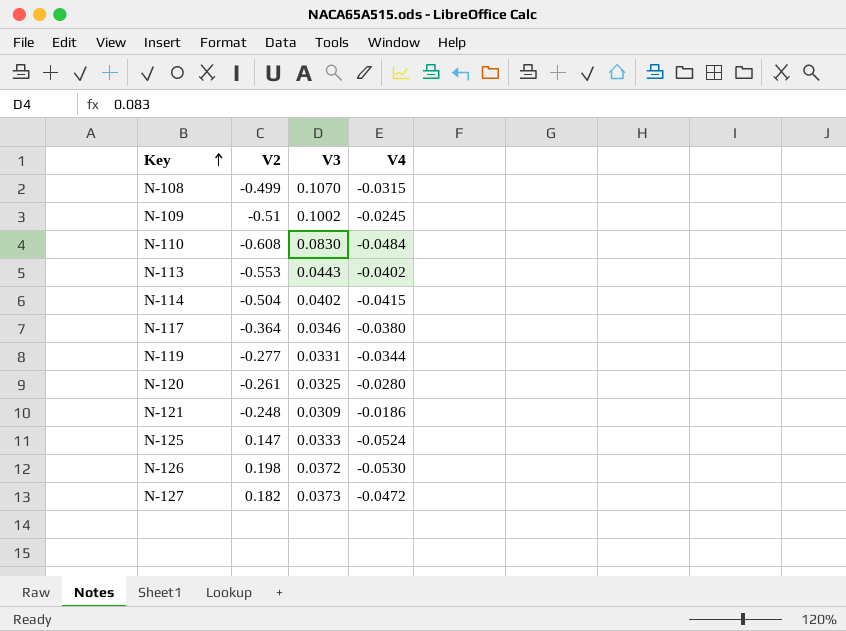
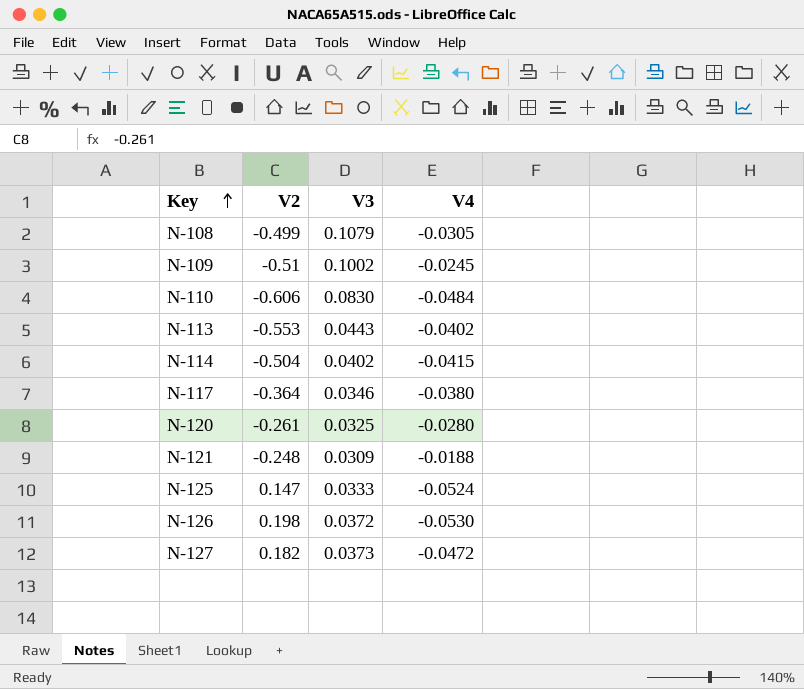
row N-119: -0.277 | 0.0331 | -0.0344 -> none
N-108 | V3: 0.1070 -> 0.1079
N-108 | V4: -0.0315 -> -0.0305
N-110 | V2: -0.608 -> -0.606
N-121 | V4: -0.0186 -> -0.0188

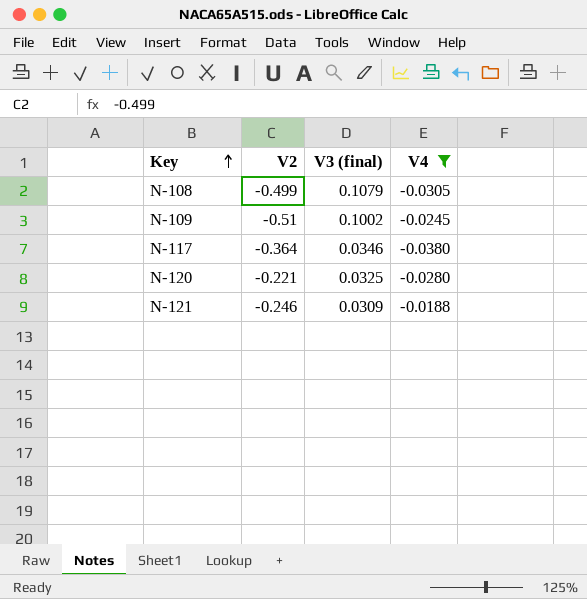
filter: none -> V4 >= -0.0380
column name: V3 -> V3 (final)
N-120 | V2: -0.261 -> -0.221
N-121 | V2: -0.248 -> -0.246

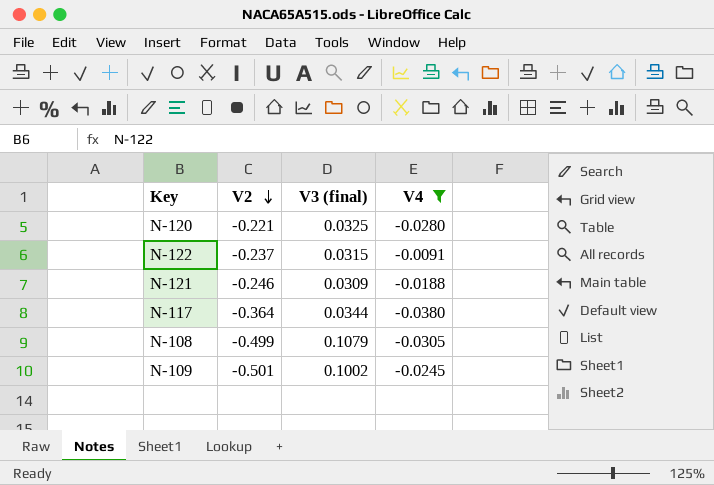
row order: Key ascending -> V2 descending
row N-122: none -> -0.237 | 0.0315 | -0.0091
N-117 | V3 (final): 0.0346 -> 0.0344
N-109 | V2: -0.51 -> -0.501

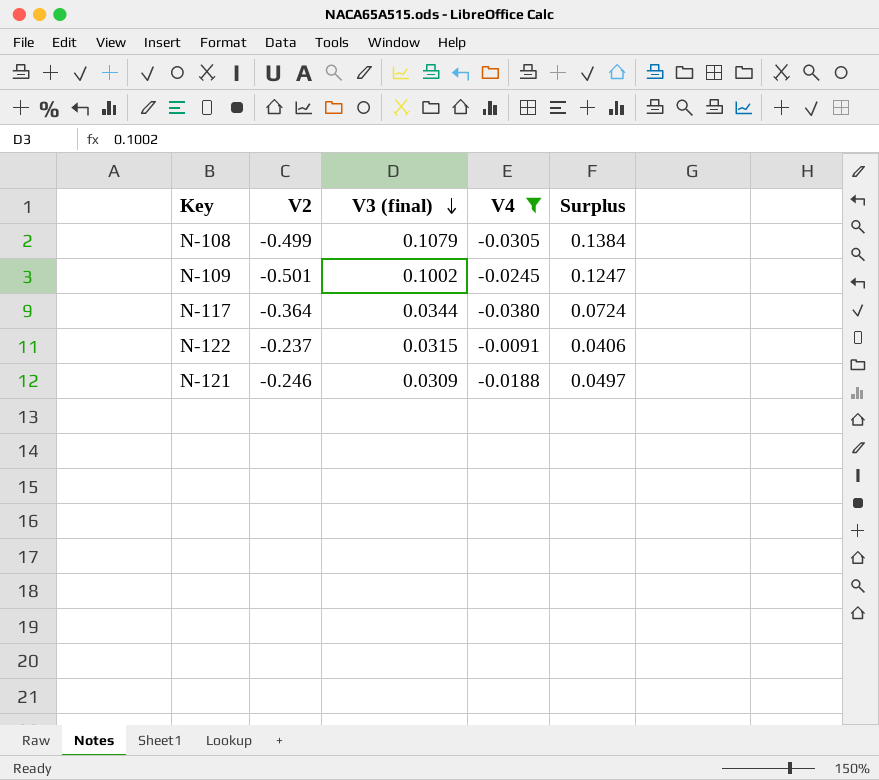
row order: V2 descending -> V3 (final) descending
column Surplus | formula: none -> [V3 (final)] - [V4]
row N-120: -0.221 | 0.0325 | -0.0280 -> none

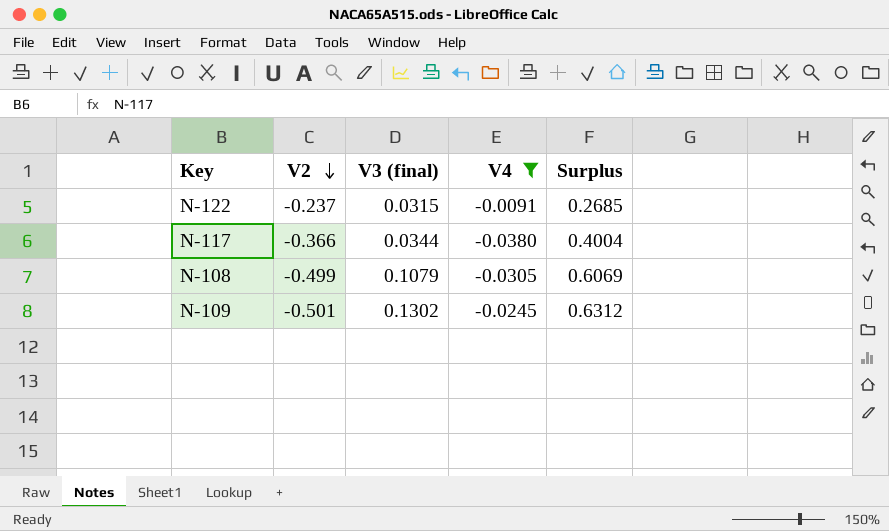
row order: V3 (final) descending -> V2 descending
column Surplus | formula: [V3 (final)] - [V4] -> [V3 (final)] - [V2]
row N-121: -0.246 | 0.0309 | -0.0188 | 0.0497 -> none
N-117 | V2: -0.364 -> -0.366
N-109 | V3 (final): 0.1002 -> 0.1302

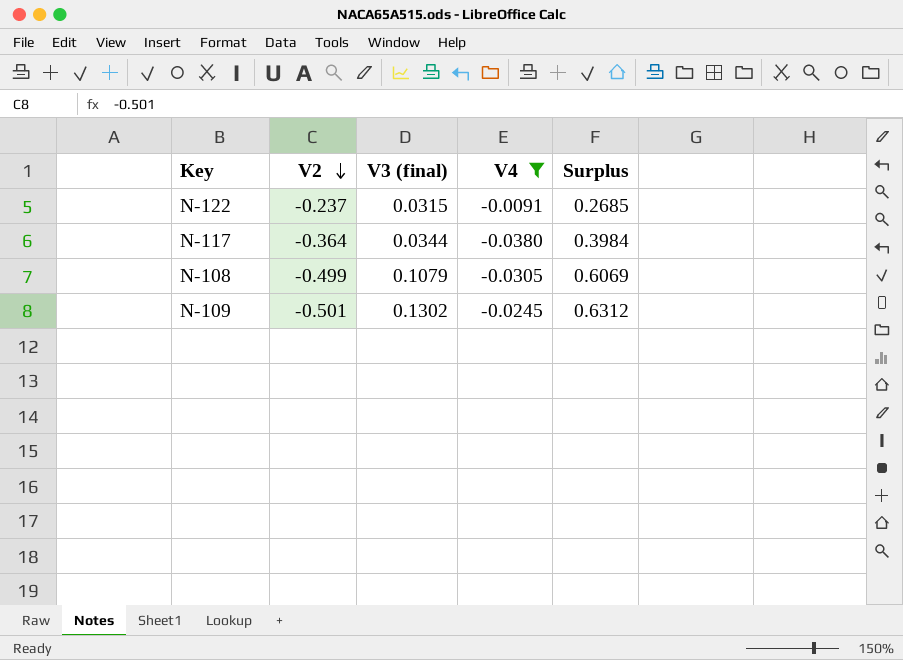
N-117 | V2: -0.366 -> -0.364
N-117 | Surplus: 0.4004 -> 0.3984

